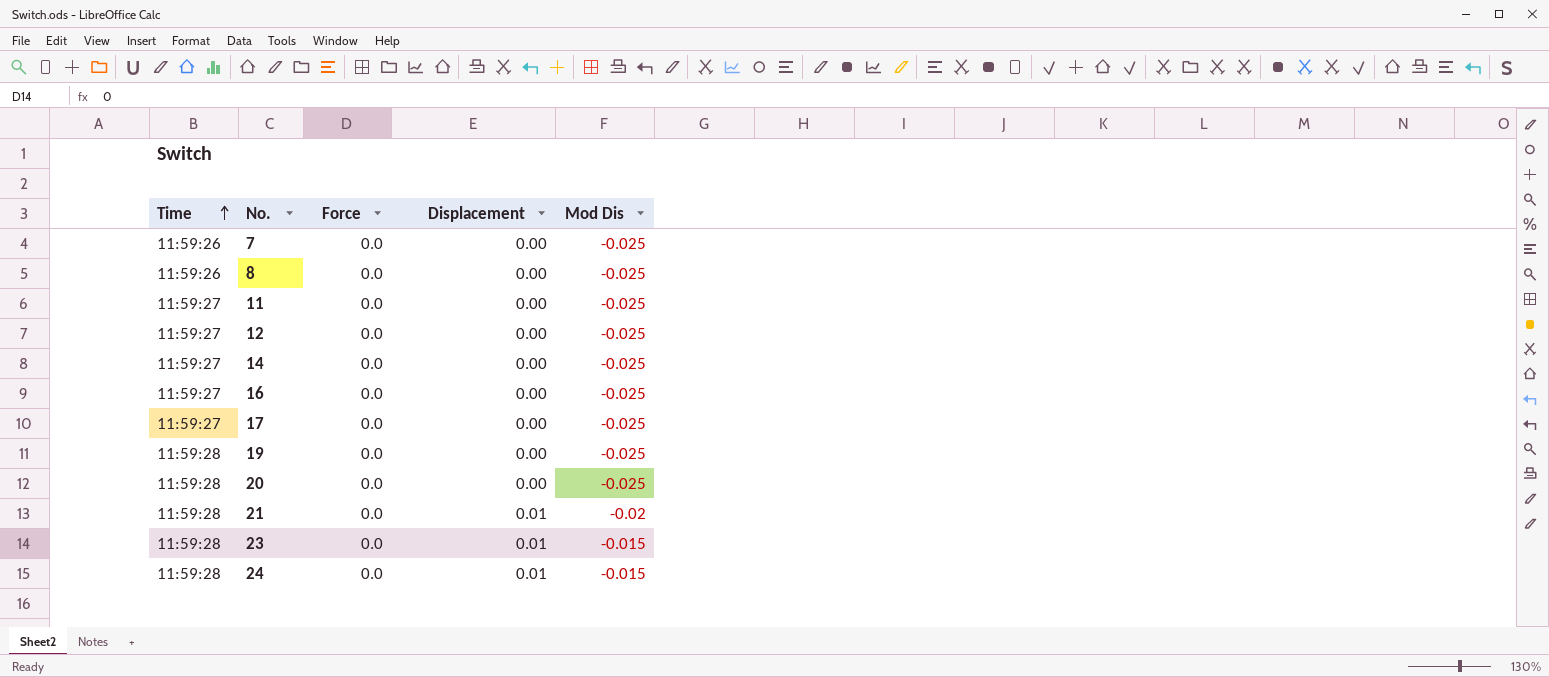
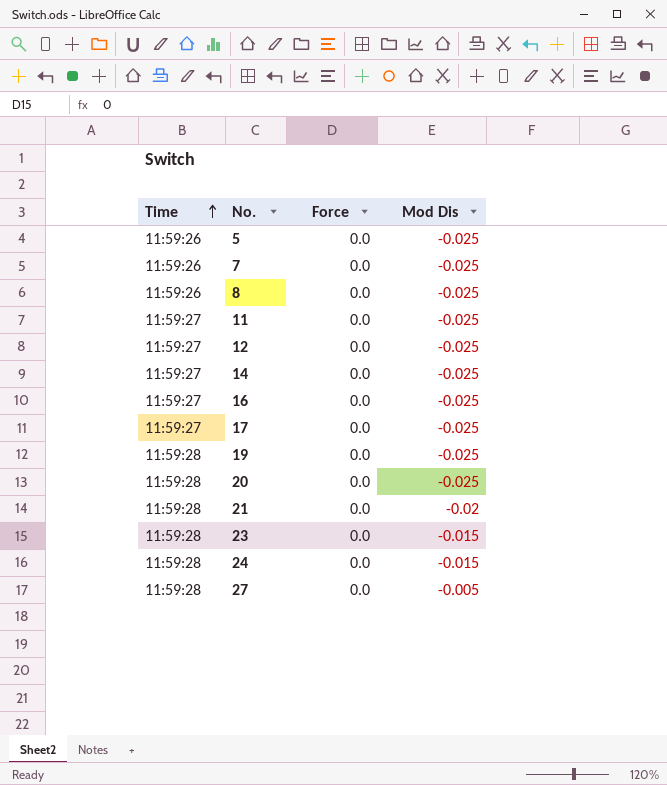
column Displacement | position: 4 -> none
row 5: none -> 11:59:26 | 0.0 | -0.025
row 27: none -> 11:59:28 | 0.0 | -0.005

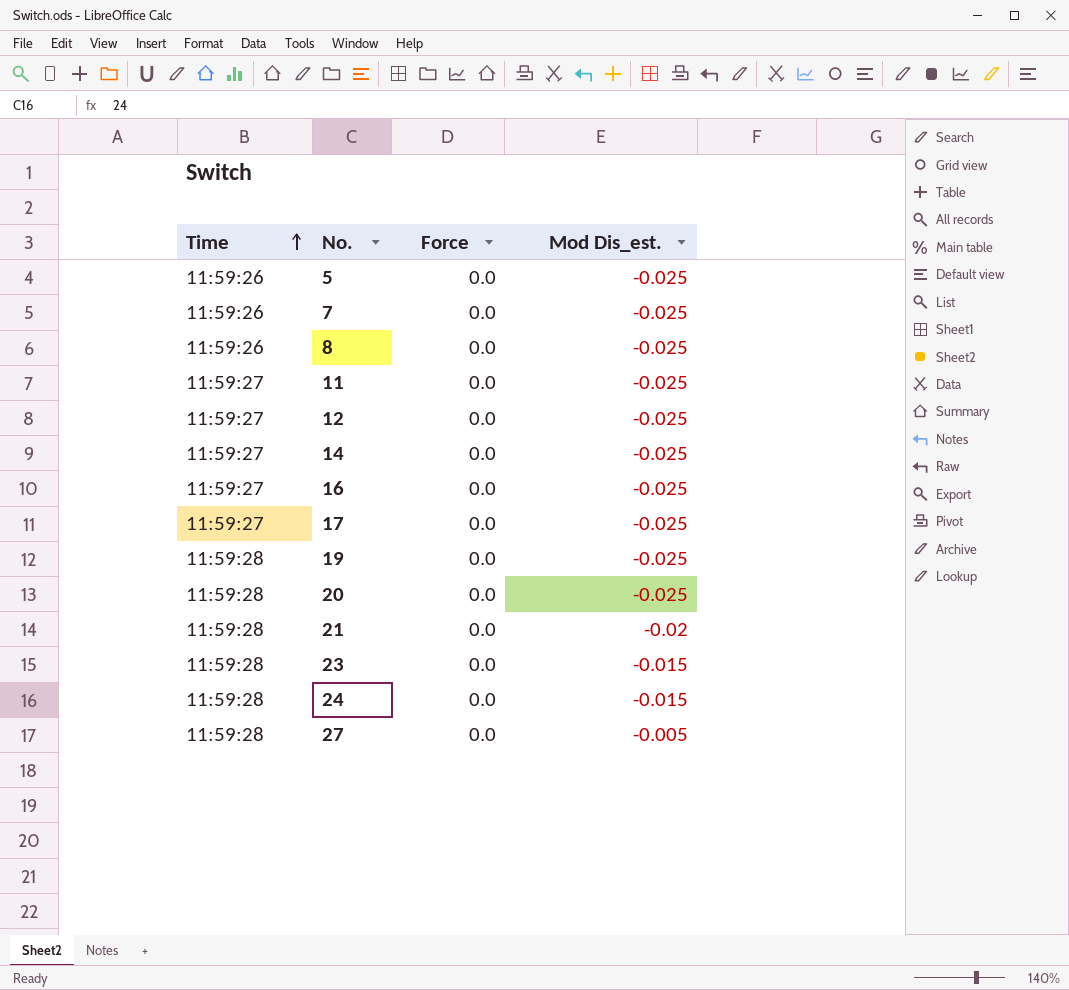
column name: Mod Dis -> Mod Dis_est.

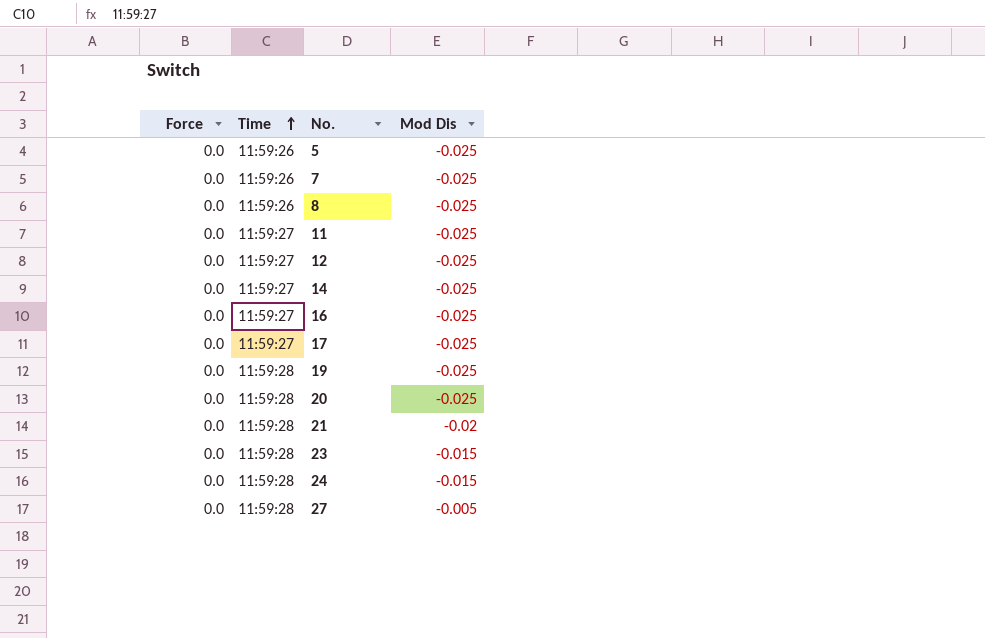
column Force | position: 3 -> 1
column name: Mod Dis_est. -> Mod Dis

